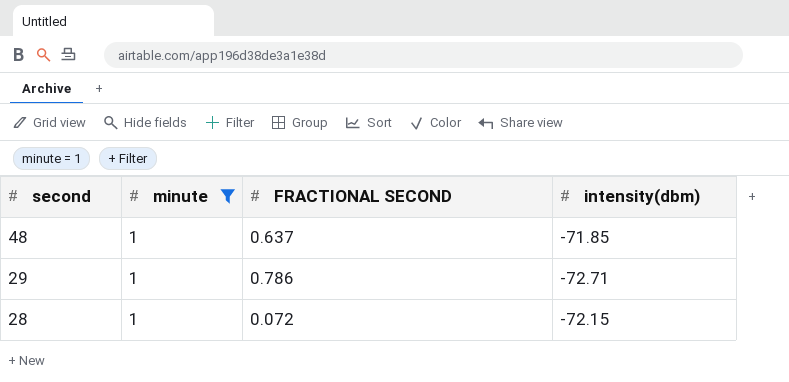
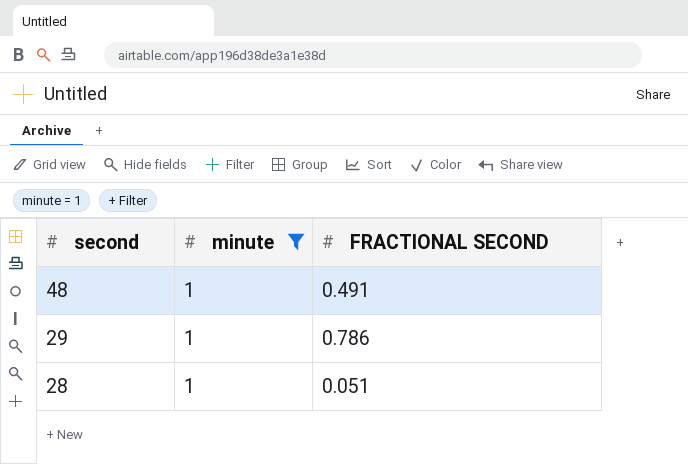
column intensity(dbm) | position: 4 -> none
48 | FRACTIONAL SECOND: 0.637 -> 0.491
28 | FRACTIONAL SECOND: 0.072 -> 0.051

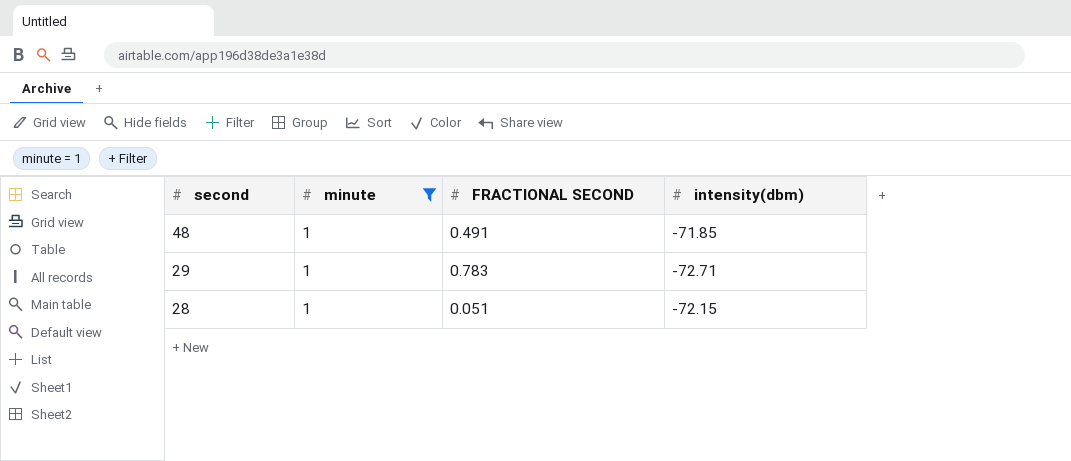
column intensity(dbm) | position: none -> 4
29 | FRACTIONAL SECOND: 0.786 -> 0.783

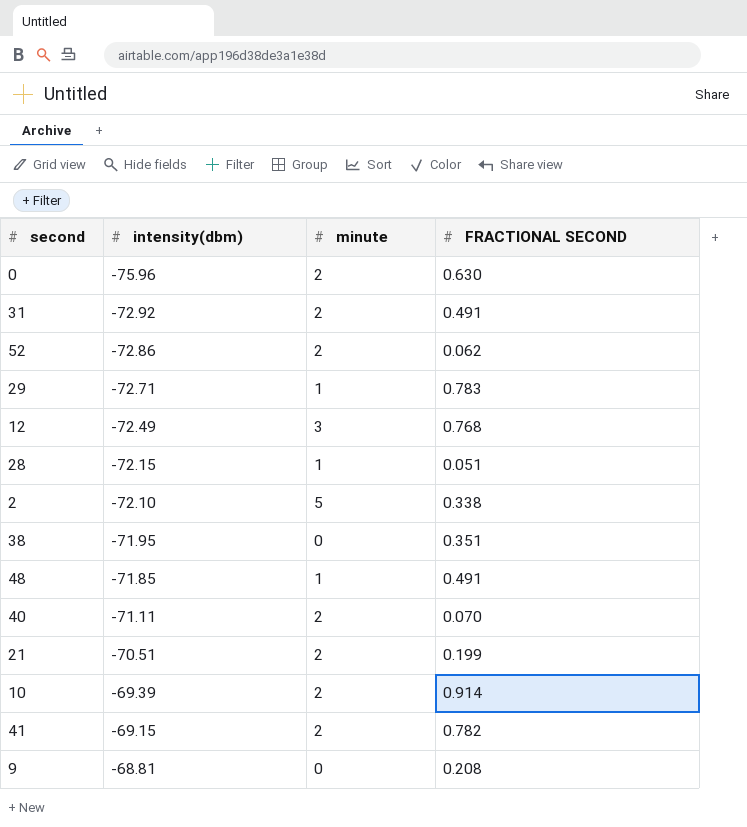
filter: minute = 1 -> none
row order: second descending -> intensity(dbm) ascending
column intensity(dbm) | position: 4 -> 2

